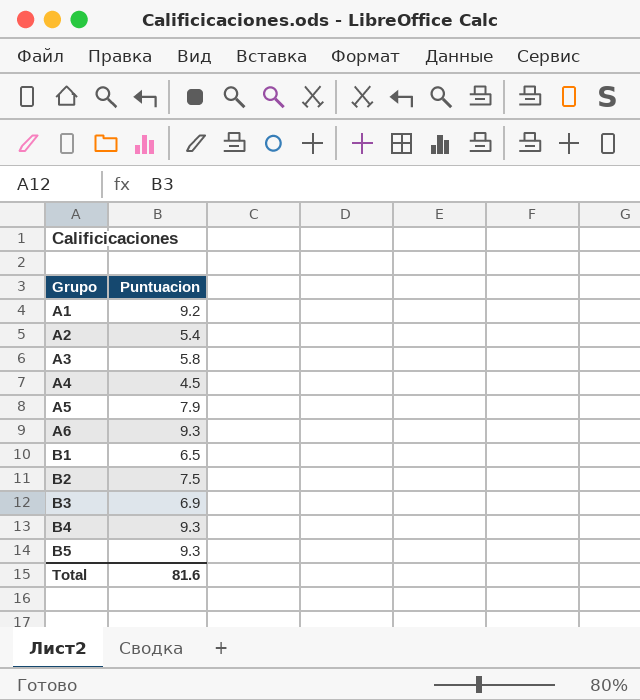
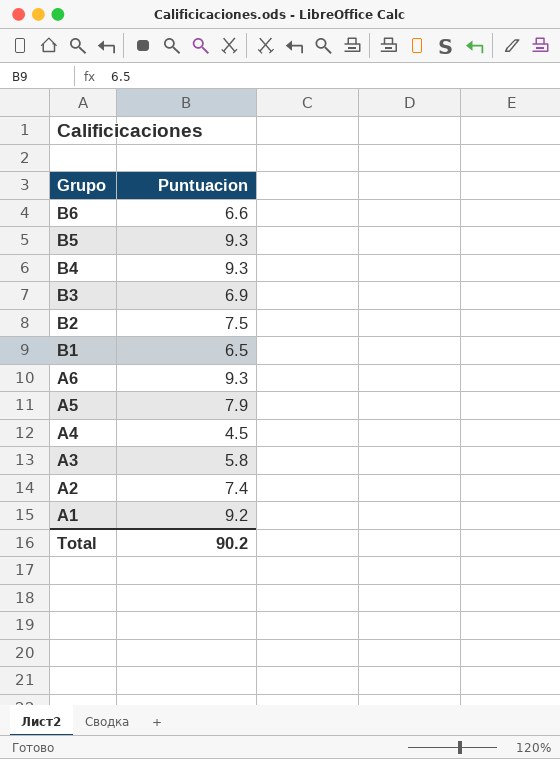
row order: Grupo ascending -> Grupo descending
row B6: none -> 6.6
A2 | Puntuacion: 5.4 -> 7.4
Total | Puntuacion: 81.6 -> 90.2

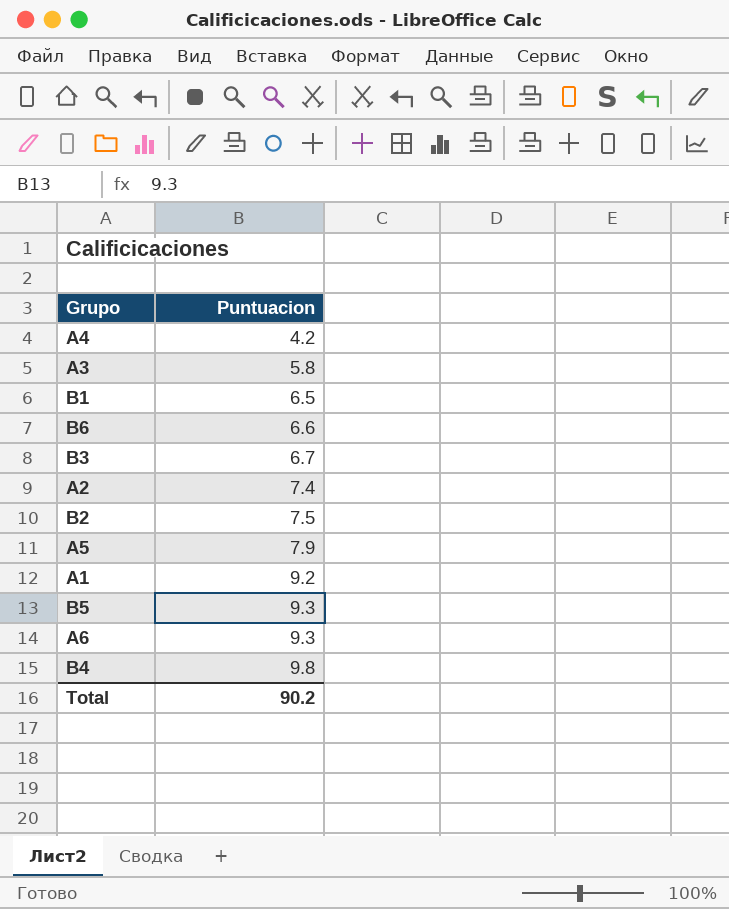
row order: Grupo descending -> Puntuacion ascending
A4 | Puntuacion: 4.5 -> 4.2
B3 | Puntuacion: 6.9 -> 6.7
B4 | Puntuacion: 9.3 -> 9.8

